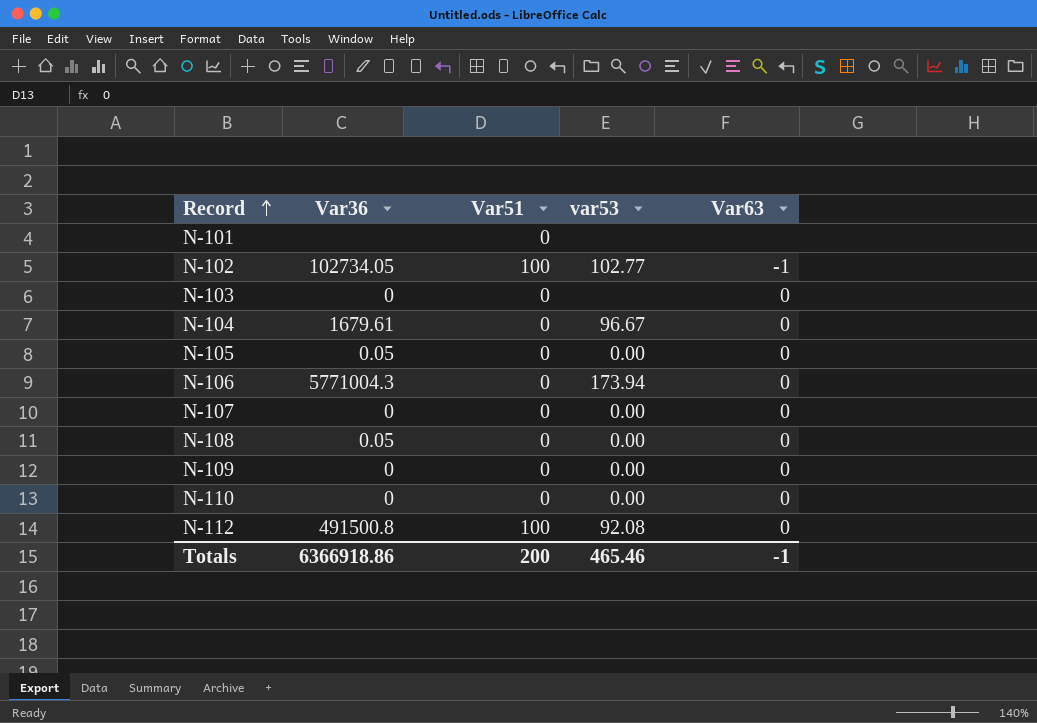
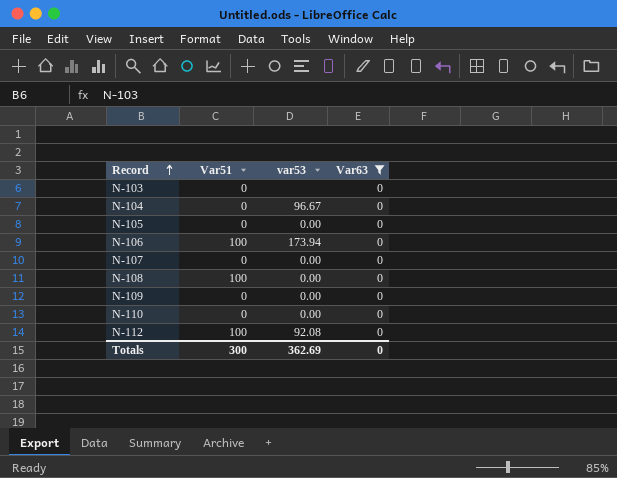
filter: none -> Var63 = 0
column Var36 | position: 2 -> none
N-106 | Var51: 0 -> 100
N-108 | Var51: 0 -> 100
Totals | Var51: 200 -> 300
Totals | var53: 465.46 -> 362.69
Totals | Var63: -1 -> 0

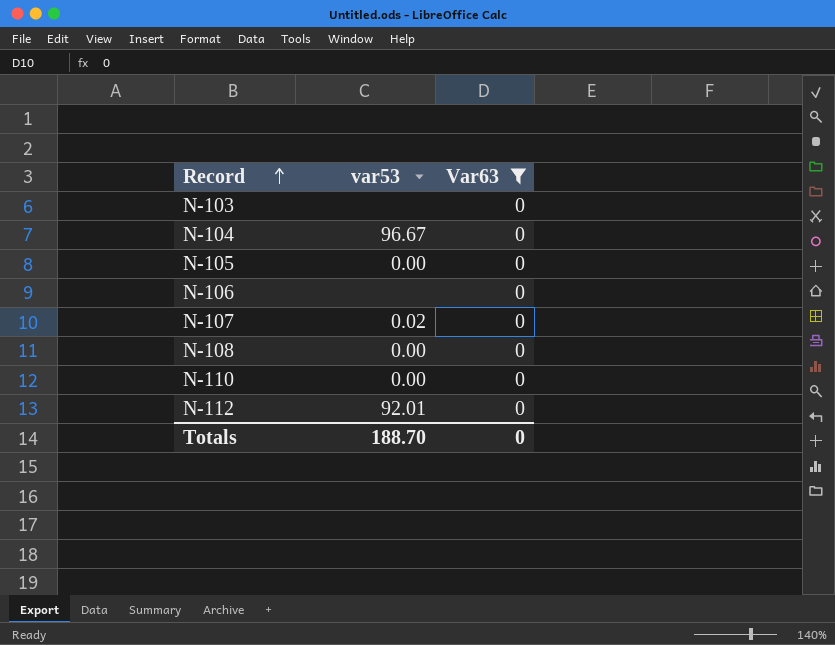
column Var51 | position: 2 -> none
row N-109: 0 | 0.00 | 0 -> none
N-106 | var53: 173.94 -> none
N-107 | var53: 0.00 -> 0.02
N-112 | var53: 92.08 -> 92.01
Totals | var53: 362.69 -> 188.70

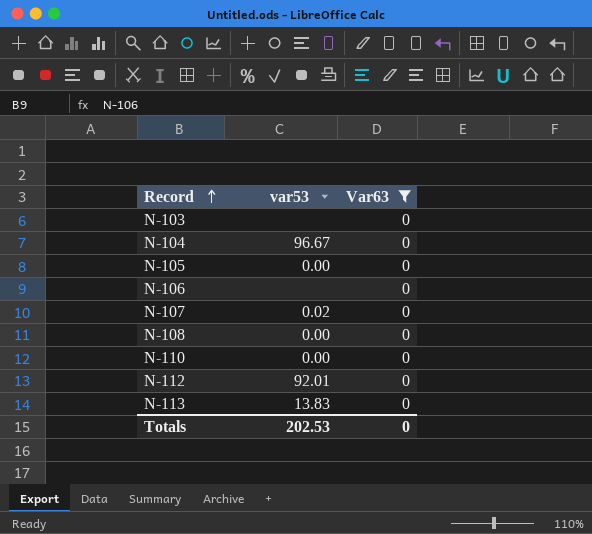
row N-113: none -> 13.83 | 0
Totals | var53: 188.70 -> 202.53

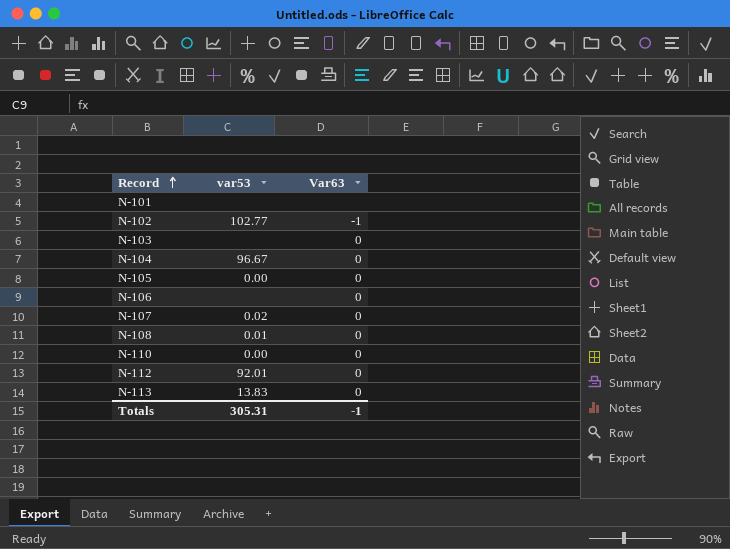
filter: Var63 = 0 -> none
N-108 | var53: 0.00 -> 0.01
Totals | var53: 202.53 -> 305.31
Totals | Var63: 0 -> -1

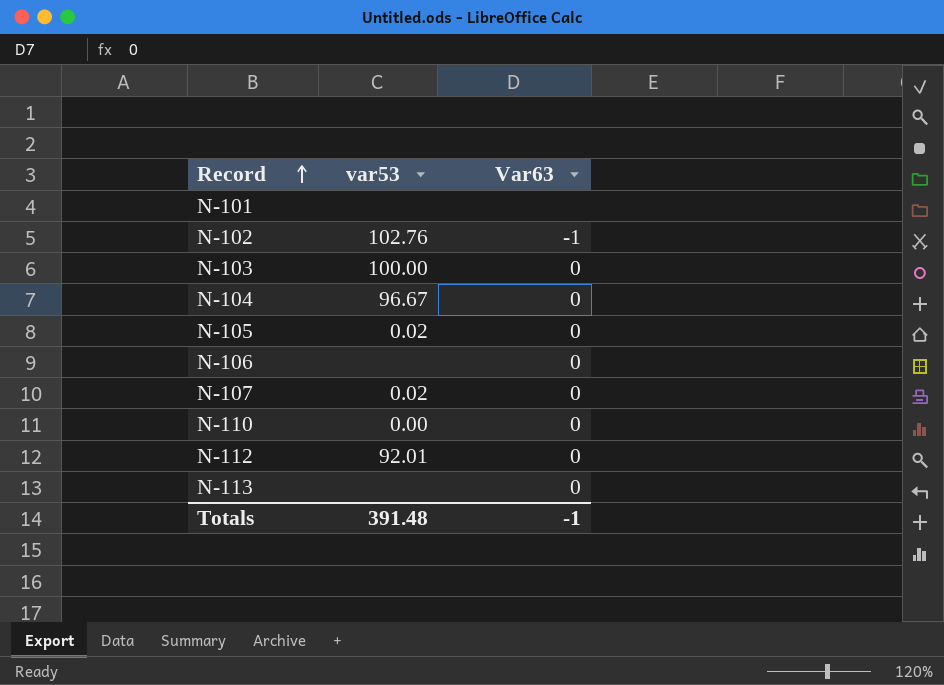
row N-108: 0.01 | 0 -> none
N-102 | var53: 102.77 -> 102.76
N-103 | var53: none -> 100.00
N-105 | var53: 0.00 -> 0.02
N-113 | var53: 13.83 -> none
Totals | var53: 305.31 -> 391.48

